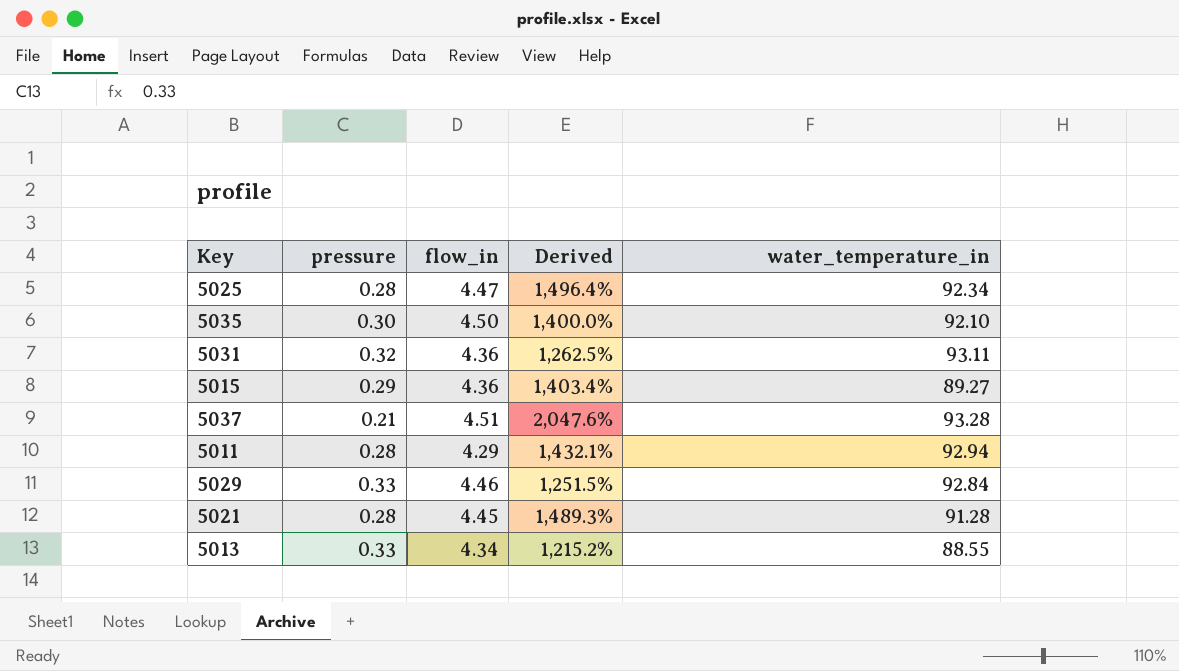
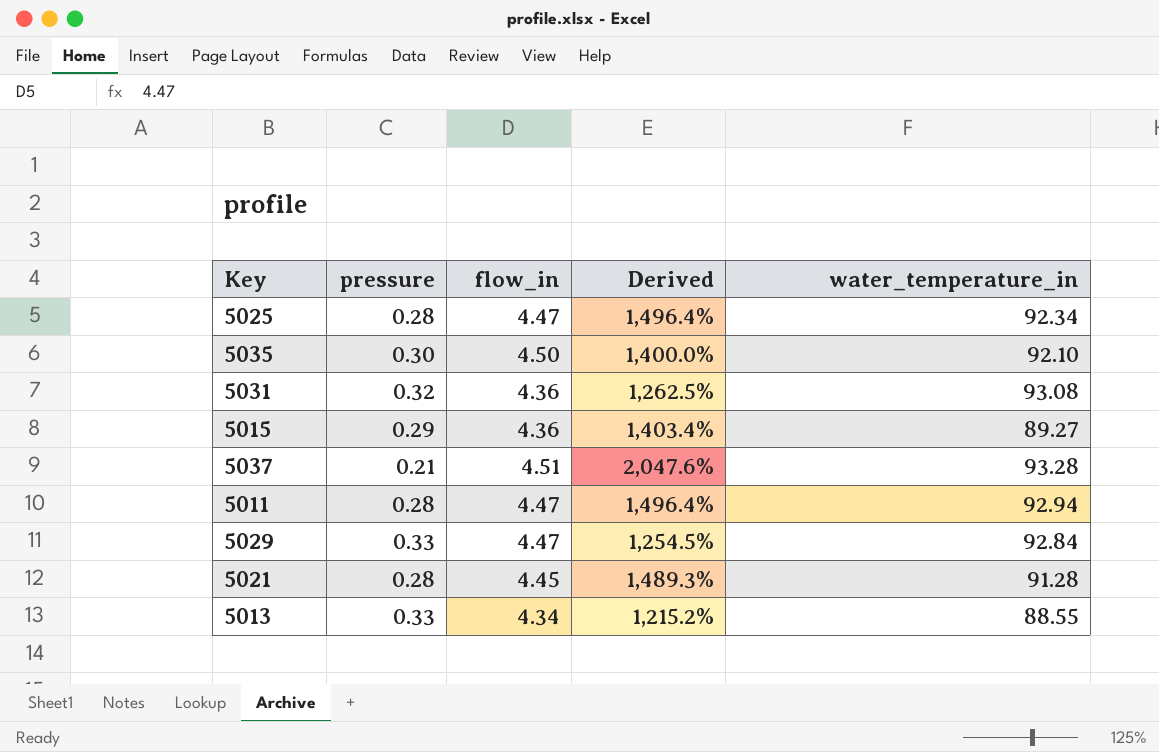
5031 | water_temperature_in: 93.11 -> 93.08
5011 | flow_in: 4.29 -> 4.47
5011 | Derived: 1,432.1% -> 1,496.4%
5029 | flow_in: 4.46 -> 4.47
5029 | Derived: 1,251.5% -> 1,254.5%

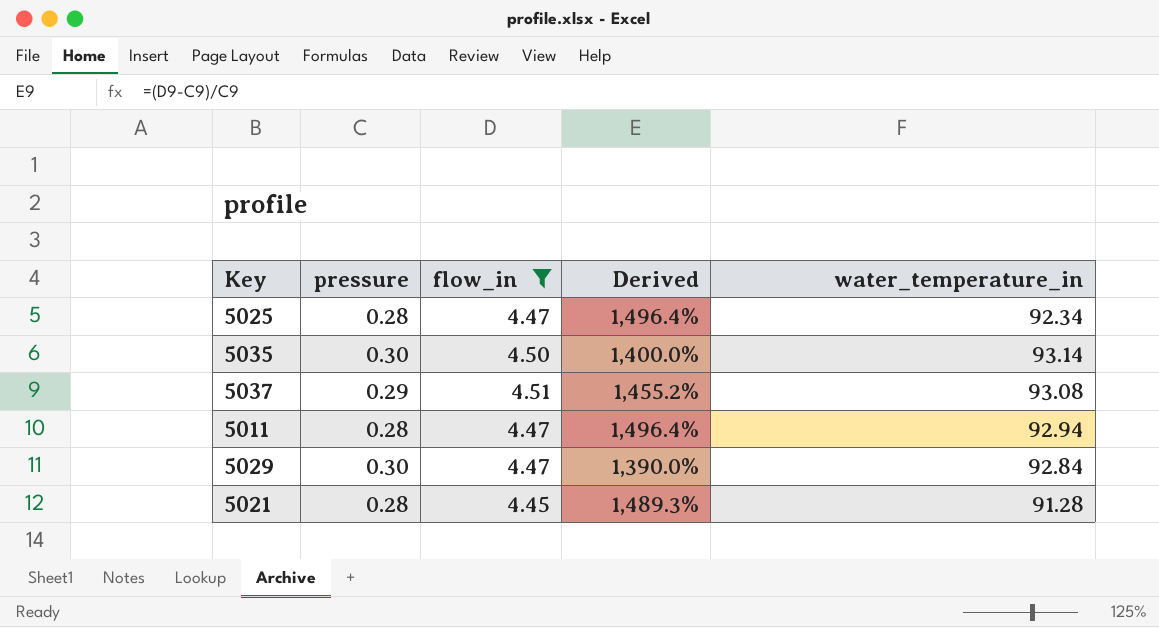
filter: none -> flow_in >= 4.45
5035 | water_temperature_in: 92.10 -> 93.14
5037 | pressure: 0.21 -> 0.29
5037 | Derived: 2,047.6% -> 1,455.2%
5037 | water_temperature_in: 93.28 -> 93.08
5029 | pressure: 0.33 -> 0.30
5029 | Derived: 1,254.5% -> 1,390.0%

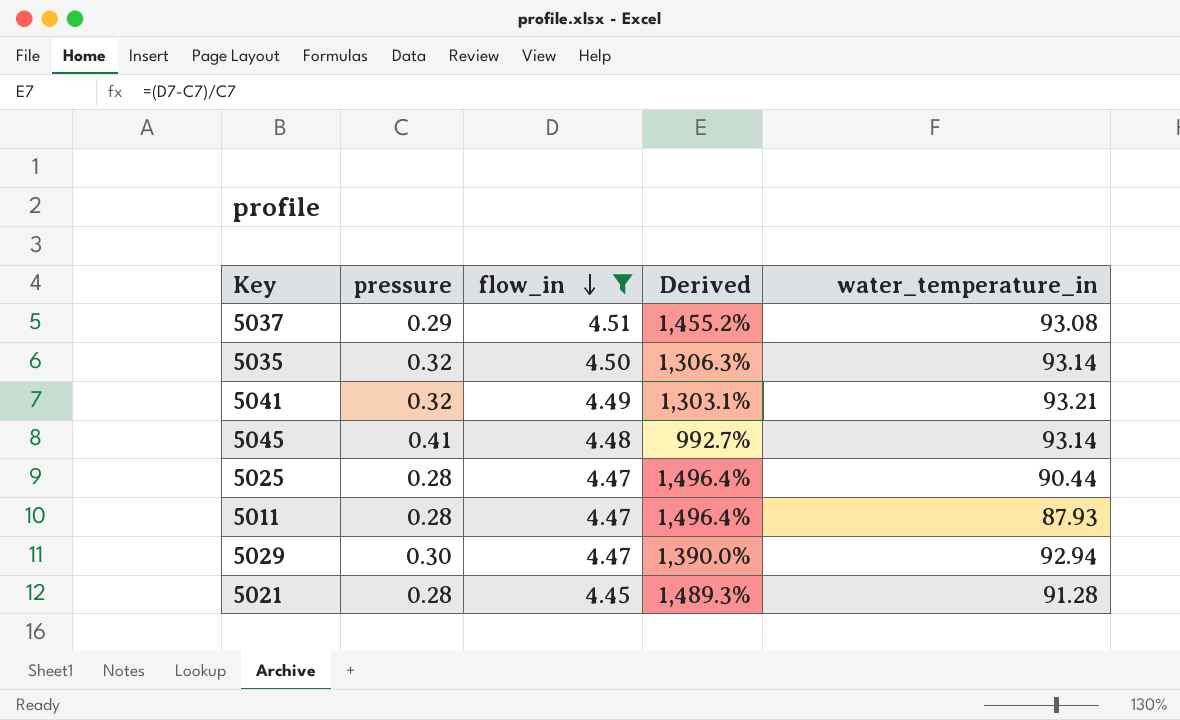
row order: none -> flow_in descending
5035 | pressure: 0.30 -> 0.32
5035 | Derived: 1,400.0% -> 1,306.3%
row 5041: none -> 0.32 | 4.49 | 1,303.1% | 93.21
row 5045: none -> 0.41 | 4.48 | 992.7% | 93.14
5025 | water_temperature_in: 92.34 -> 90.44
5011 | water_temperature_in: 92.94 -> 87.93
5029 | water_temperature_in: 92.84 -> 92.94

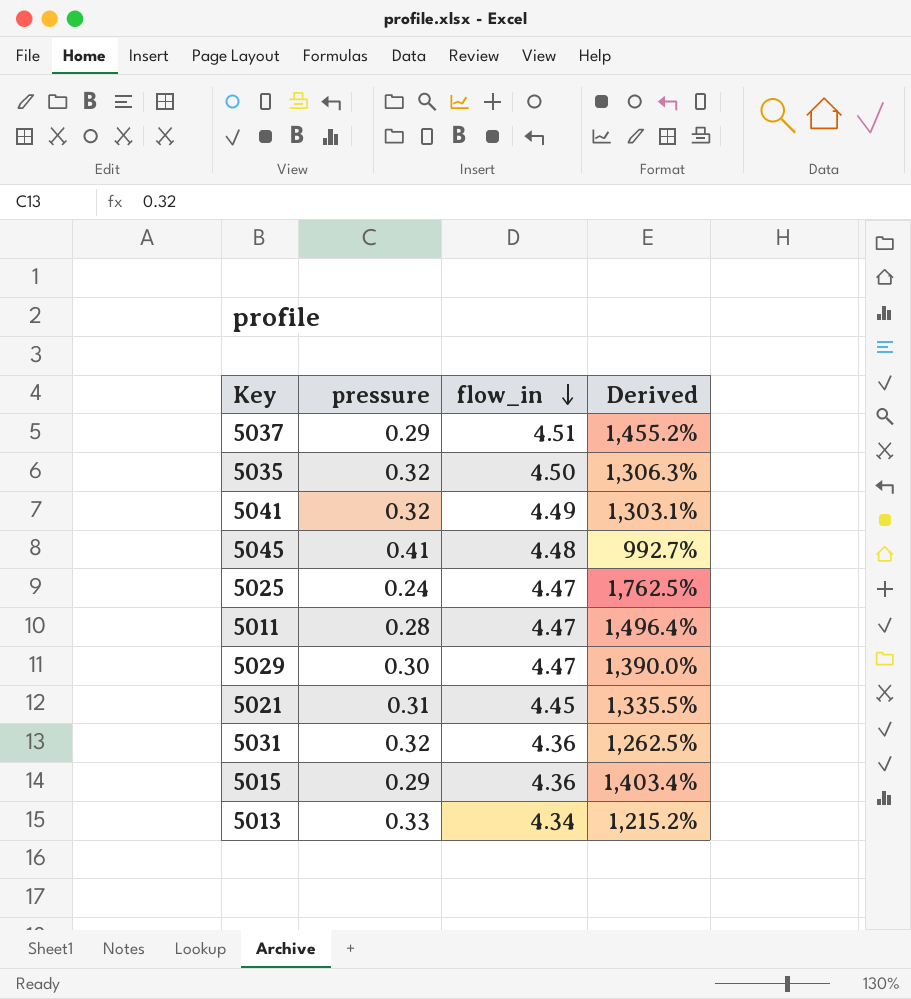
filter: flow_in >= 4.45 -> none
column water_temperature_in | position: 5 -> none
5025 | pressure: 0.28 -> 0.24
5025 | Derived: 1,496.4% -> 1,762.5%
5021 | pressure: 0.28 -> 0.31
5021 | Derived: 1,489.3% -> 1,335.5%

